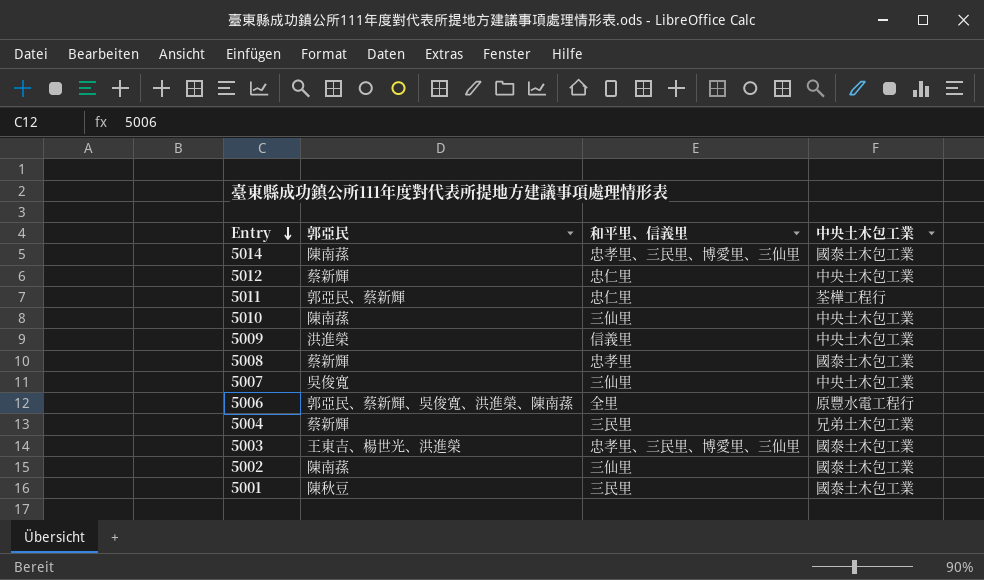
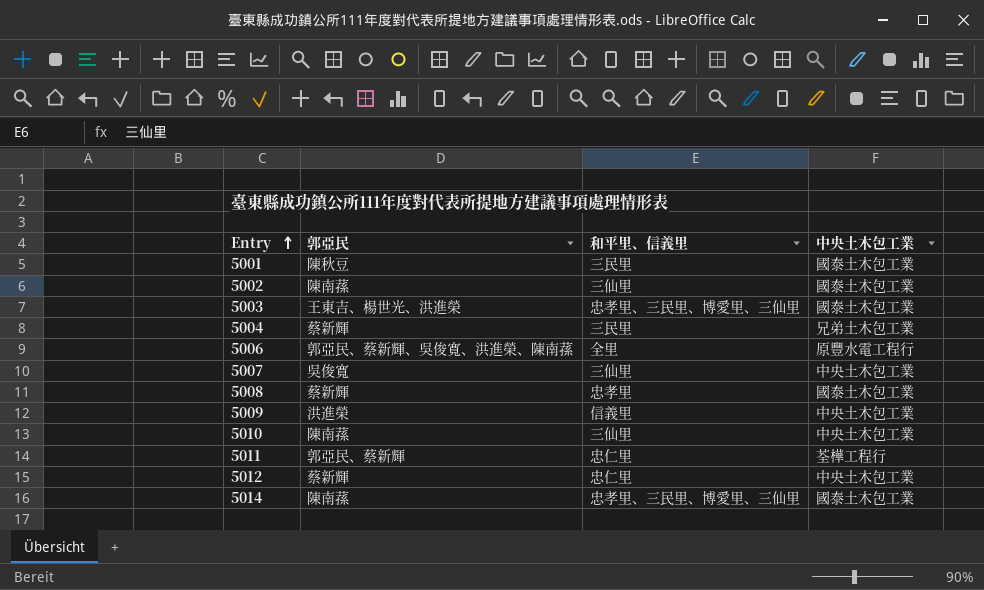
row order: Entry descending -> Entry ascending

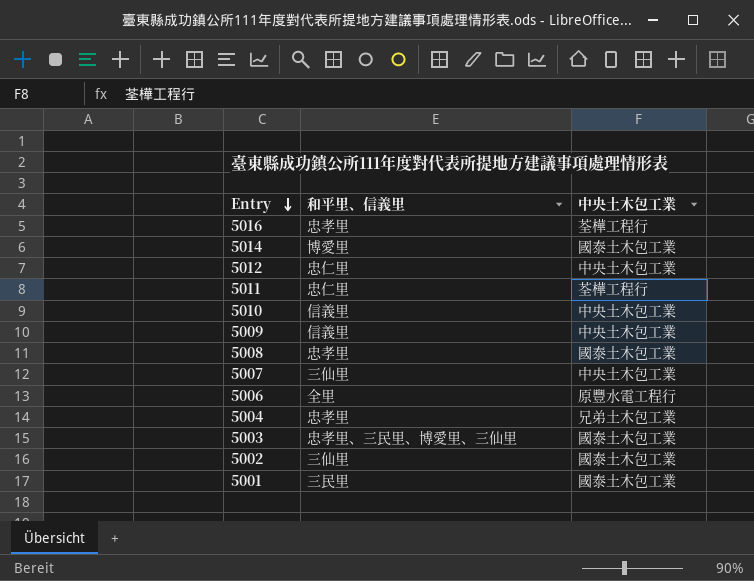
row order: Entry ascending -> Entry descending
column 郭亞民 | position: 2 -> none
row 5016: none -> 忠孝里 | 荃樺工程行
5014 | 和平里、信義里: 忠孝里、三民里、博愛里、三仙里 -> 博愛里
5010 | 和平里、信義里: 三仙里 -> 信義里
5004 | 和平里、信義里: 三民里 -> 忠孝里

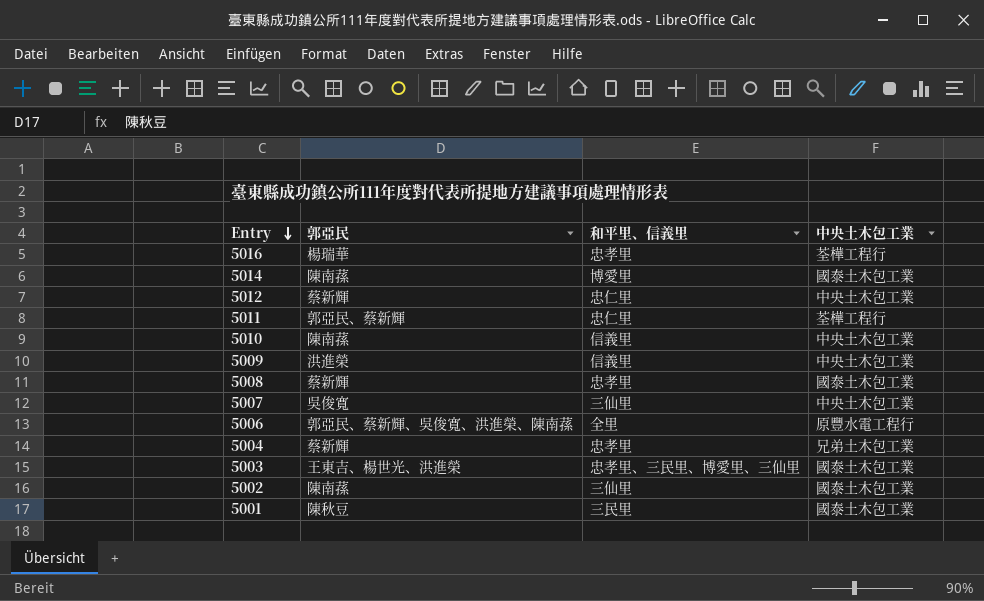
column 郭亞民 | position: none -> 2

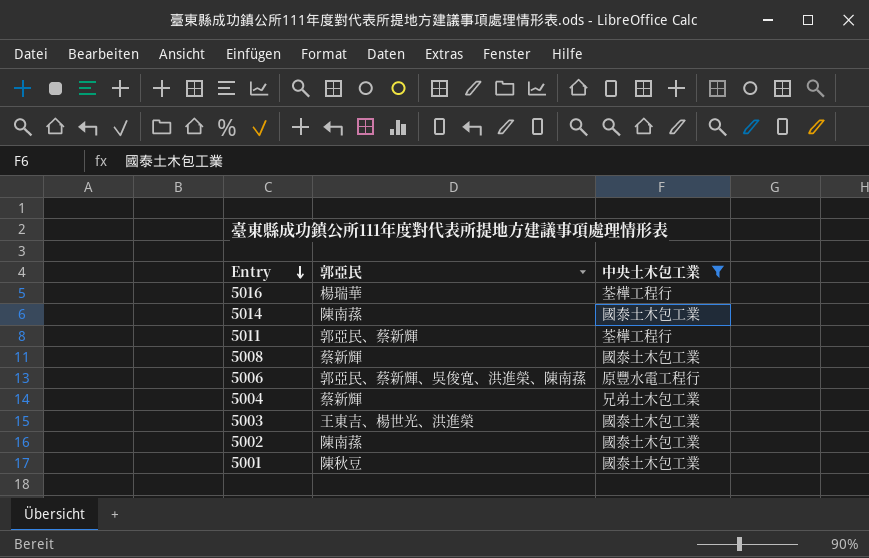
filter: none -> 中央土木包工業 != 中央土木包工業
column 和平里、信義里 | position: 3 -> none

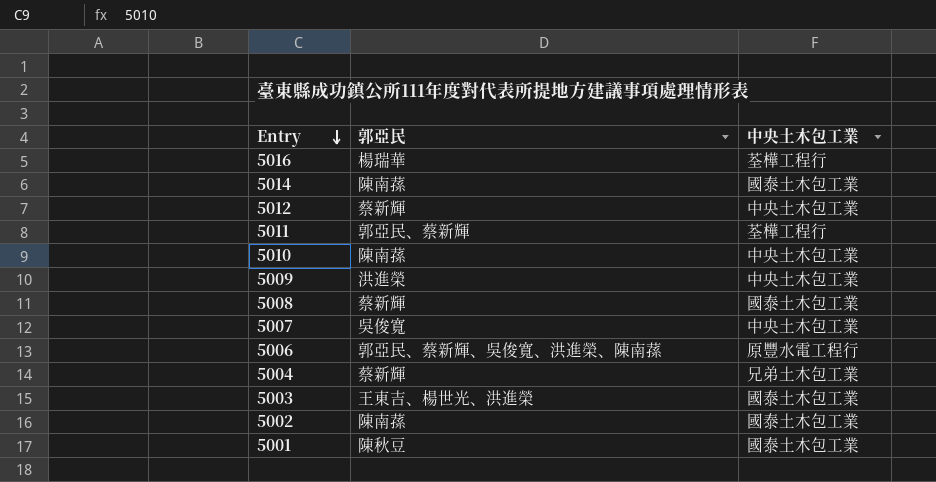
filter: 中央土木包工業 != 中央土木包工業 -> none

